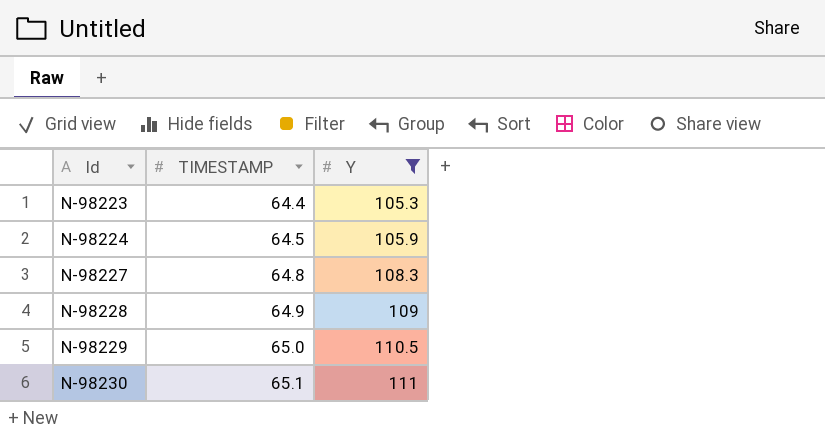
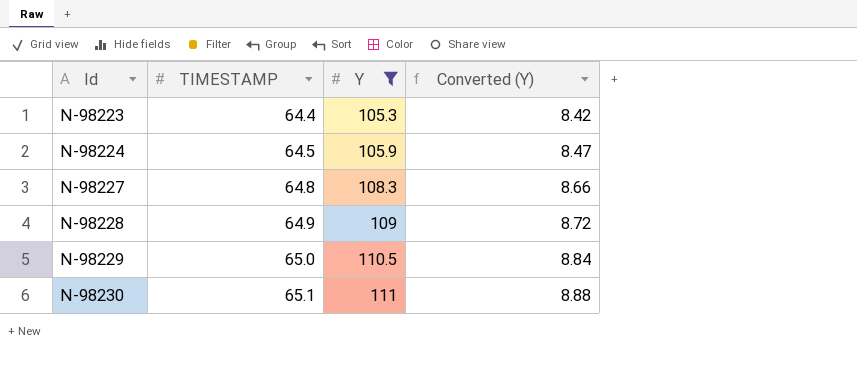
column Converted (Y) | formula: none -> [Y] * 0.08

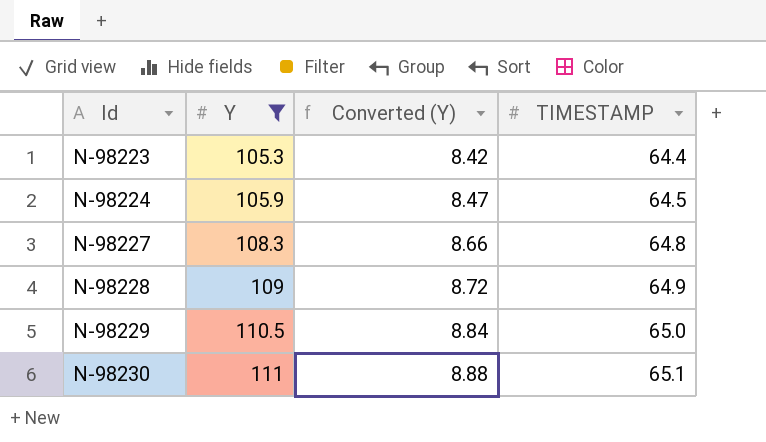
column TIMESTAMP | position: 2 -> 4

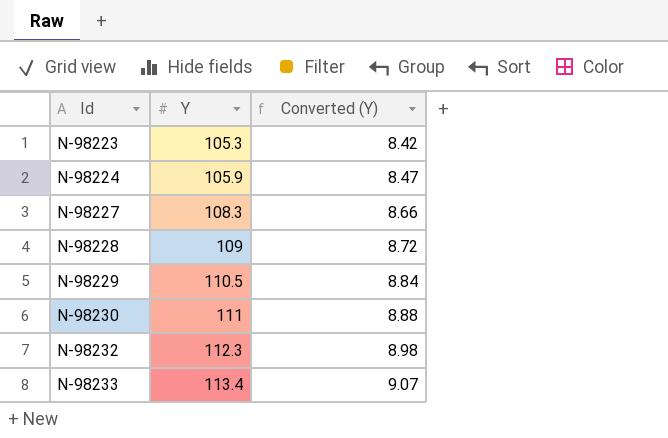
filter: Y <= 111 -> none
column TIMESTAMP | position: 4 -> none

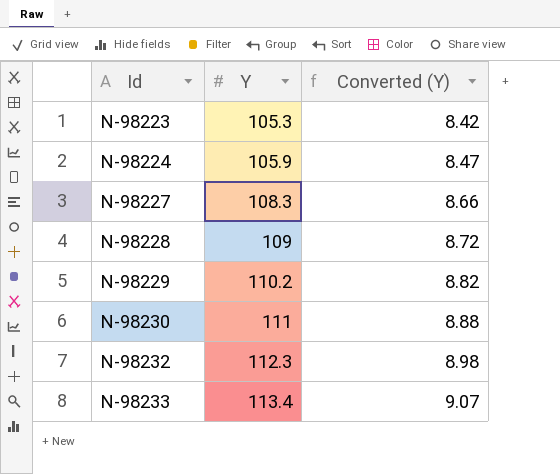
N-98229 | Y: 110.5 -> 110.2
N-98229 | Converted (Y): 8.84 -> 8.82

